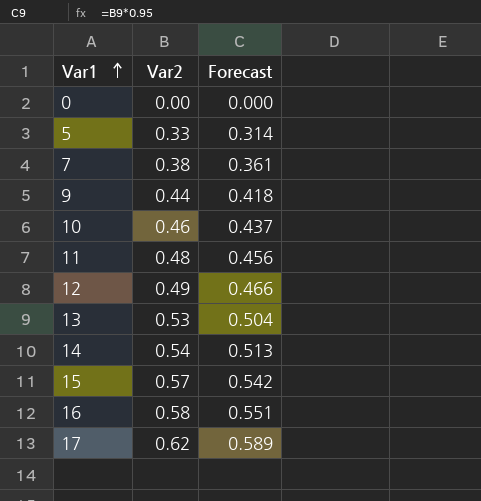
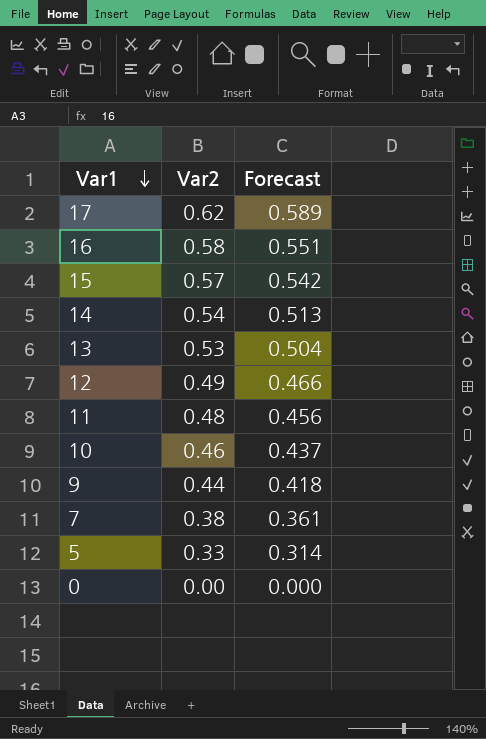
row order: Var1 ascending -> Var1 descending

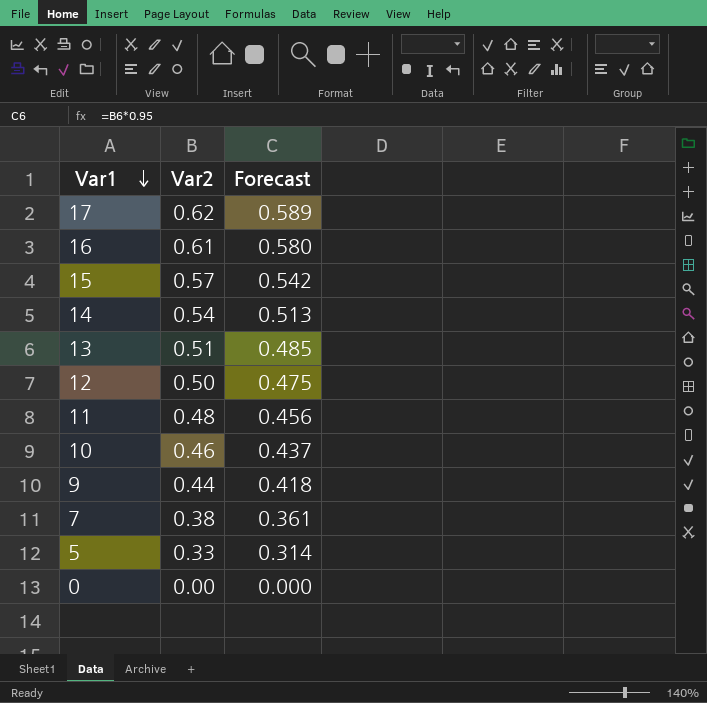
16 | Var2: 0.58 -> 0.61
16 | Forecast: 0.551 -> 0.580
13 | Var2: 0.53 -> 0.51
13 | Forecast: 0.504 -> 0.485
12 | Var2: 0.49 -> 0.50
12 | Forecast: 0.466 -> 0.475

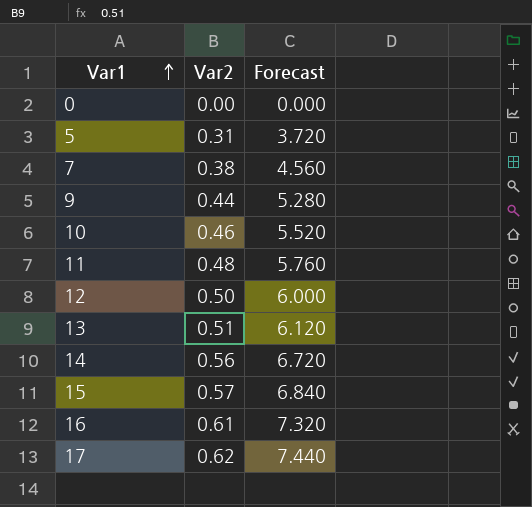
row order: Var1 descending -> Var1 ascending
column Forecast | formula: [Var2] * 0.95 -> [Var2] * 12
5 | Var2: 0.33 -> 0.31
14 | Var2: 0.54 -> 0.56

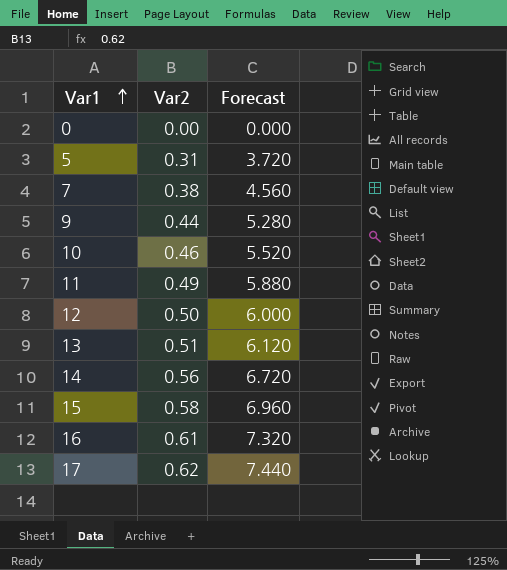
11 | Var2: 0.48 -> 0.49
11 | Forecast: 5.760 -> 5.880
15 | Var2: 0.57 -> 0.58
15 | Forecast: 6.840 -> 6.960

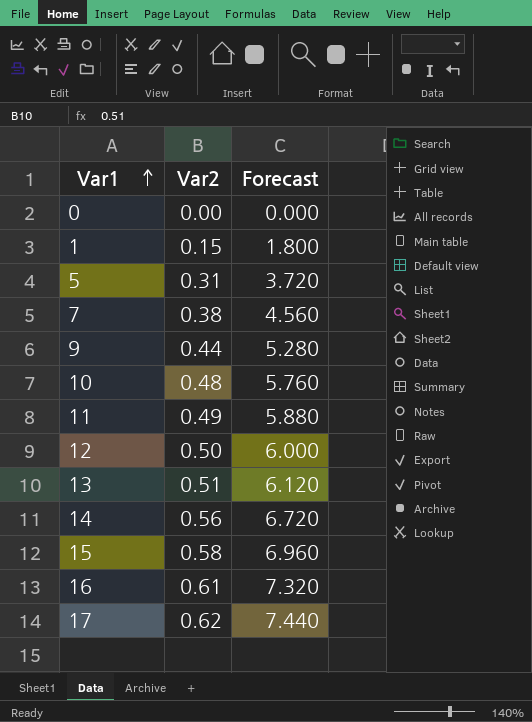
row 1: none -> 0.15 | 1.800
10 | Var2: 0.46 -> 0.48
10 | Forecast: 5.520 -> 5.760

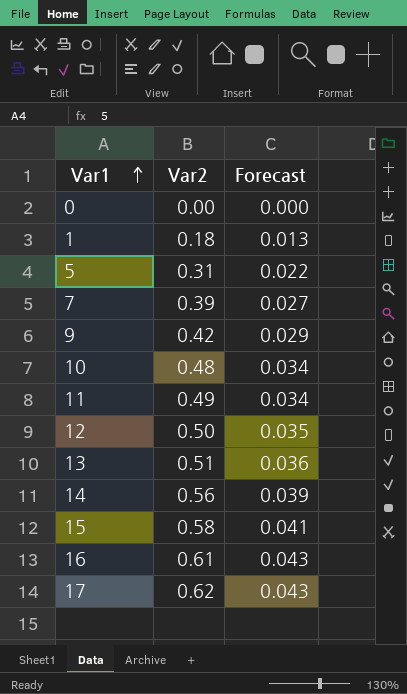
column Forecast | formula: [Var2] * 12 -> [Var2] * 0.07
1 | Var2: 0.15 -> 0.18
7 | Var2: 0.38 -> 0.39
9 | Var2: 0.44 -> 0.42

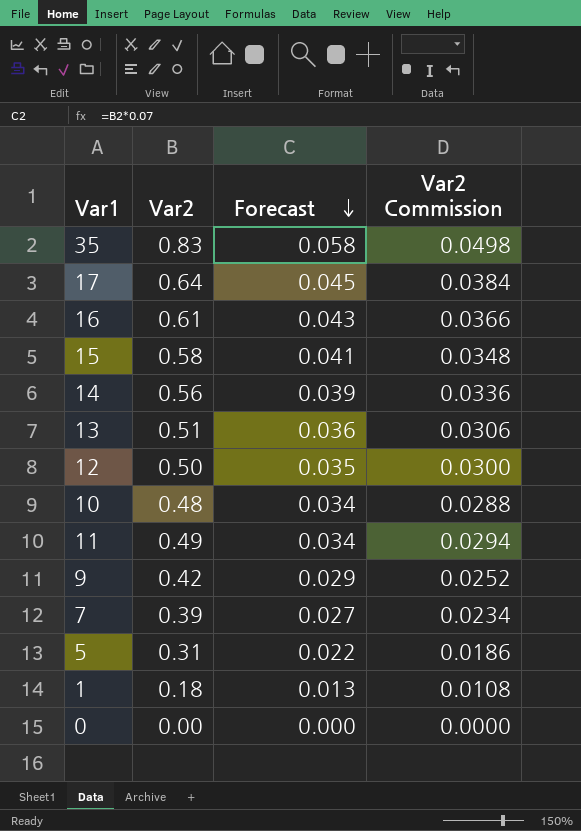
row order: Var1 ascending -> Forecast descending
column Var2 Commission | formula: none -> [Var2] * 0.06
row 35: none -> 0.83 | 0.058 | 0.0498
17 | Var2: 0.62 -> 0.64
17 | Forecast: 0.043 -> 0.045

